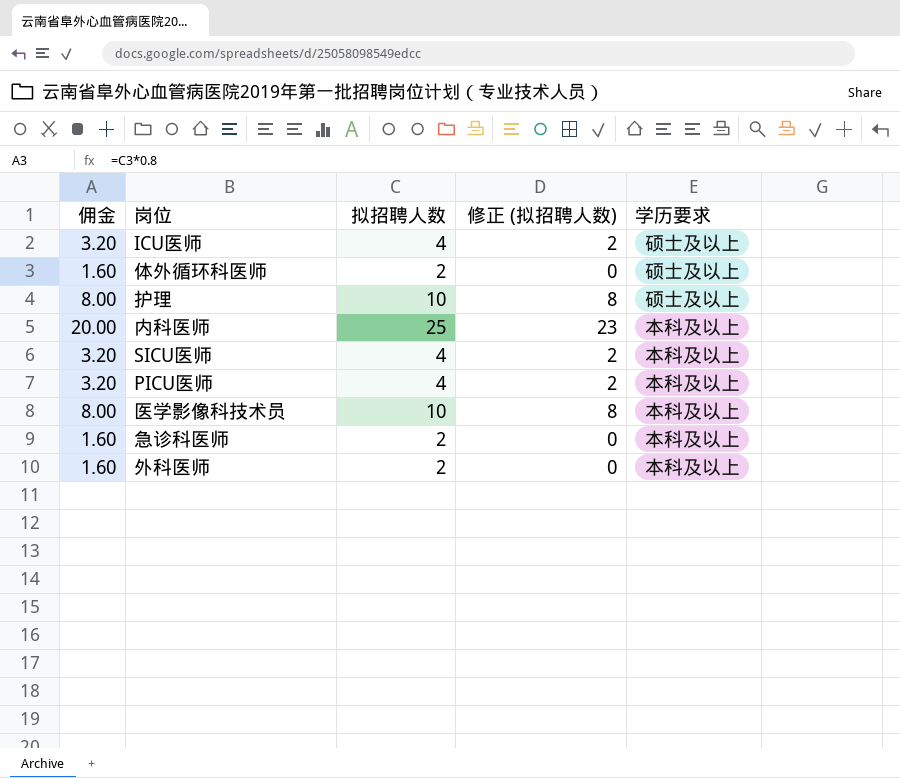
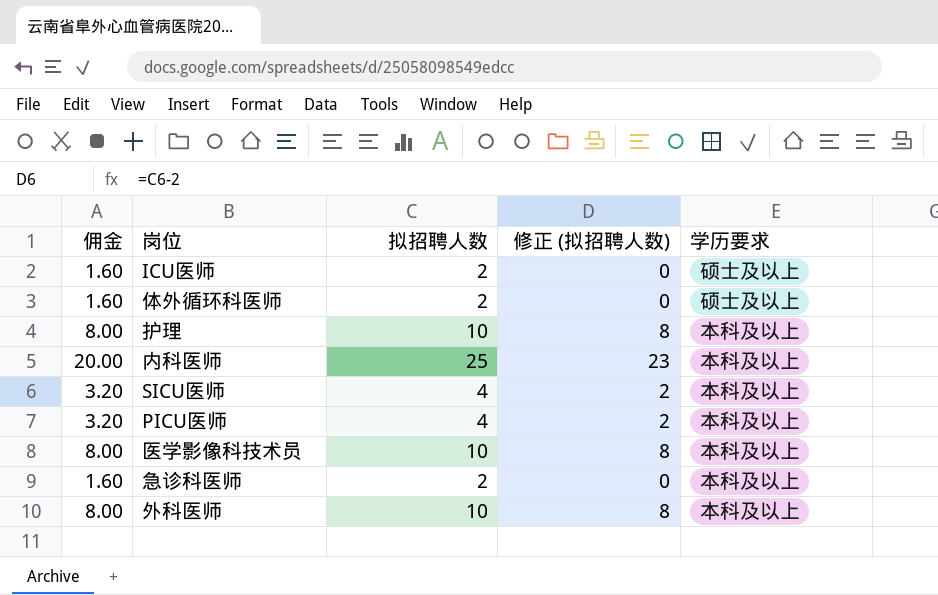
ICU医师 | 佣金: 3.20 -> 1.60
ICU医师 | 拟招聘人数: 4 -> 2
ICU医师 | 修正 (拟招聘人数): 2 -> 0
护理 | 学历要求: 硕士及以上 -> 本科及以上
外科医师 | 佣金: 1.60 -> 8.00
外科医师 | 拟招聘人数: 2 -> 10
外科医师 | 修正 (拟招聘人数): 0 -> 8

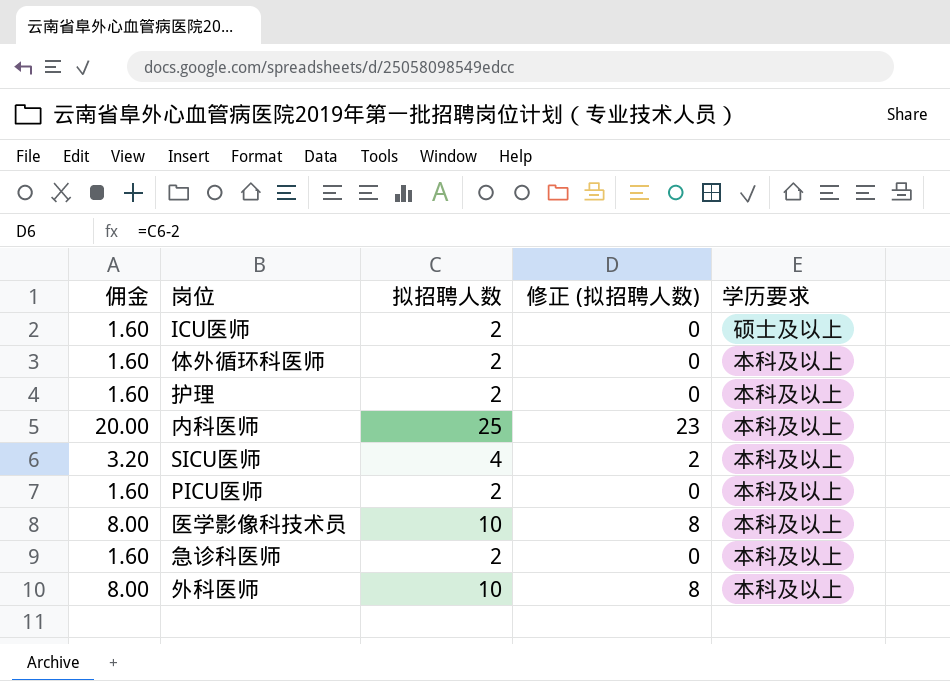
体外循环科医师 | 学历要求: 硕士及以上 -> 本科及以上
护理 | 佣金: 8.00 -> 1.60
护理 | 拟招聘人数: 10 -> 2
护理 | 修正 (拟招聘人数): 8 -> 0
PICU医师 | 佣金: 3.20 -> 1.60
PICU医师 | 拟招聘人数: 4 -> 2
PICU医师 | 修正 (拟招聘人数): 2 -> 0

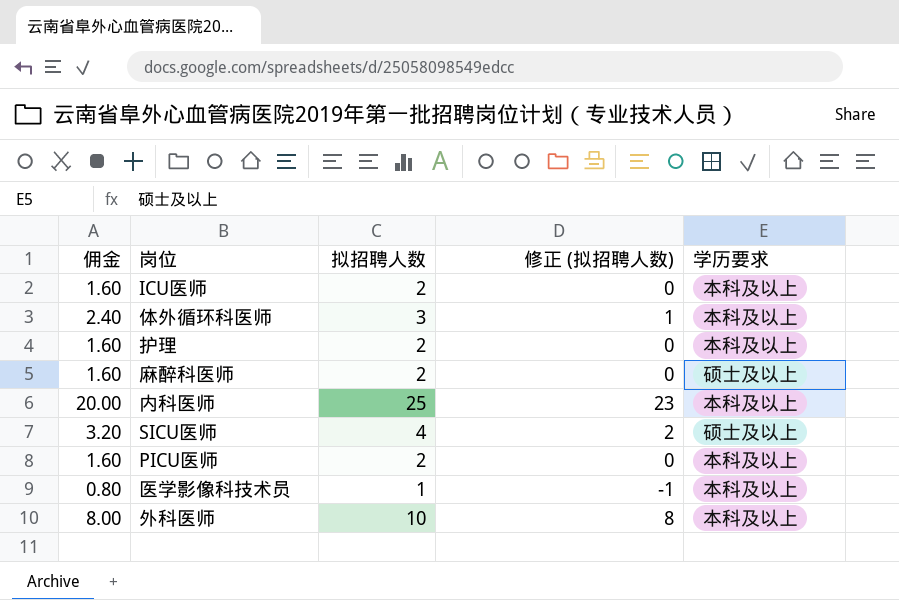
row 急诊科医师: 1.60 | 2 | 0 | 本科及以上 -> none
ICU医师 | 学历要求: 硕士及以上 -> 本科及以上
体外循环科医师 | 佣金: 1.60 -> 2.40
体外循环科医师 | 拟招聘人数: 2 -> 3
体外循环科医师 | 修正 (拟招聘人数): 0 -> 1
row 麻醉科医师: none -> 1.60 | 2 | 0 | 硕士及以上
SICU医师 | 学历要求: 本科及以上 -> 硕士及以上
医学影像科技术员 | 佣金: 8.00 -> 0.80
医学影像科技术员 | 拟招聘人数: 10 -> 1
医学影像科技术员 | 修正 (拟招聘人数): 8 -> -1

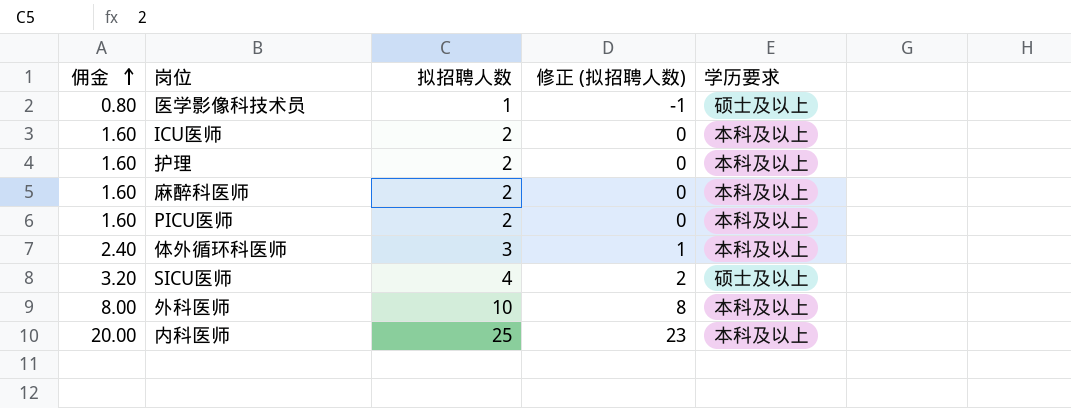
row order: none -> 佣金 ascending
医学影像科技术员 | 学历要求: 本科及以上 -> 硕士及以上
麻醉科医师 | 学历要求: 硕士及以上 -> 本科及以上

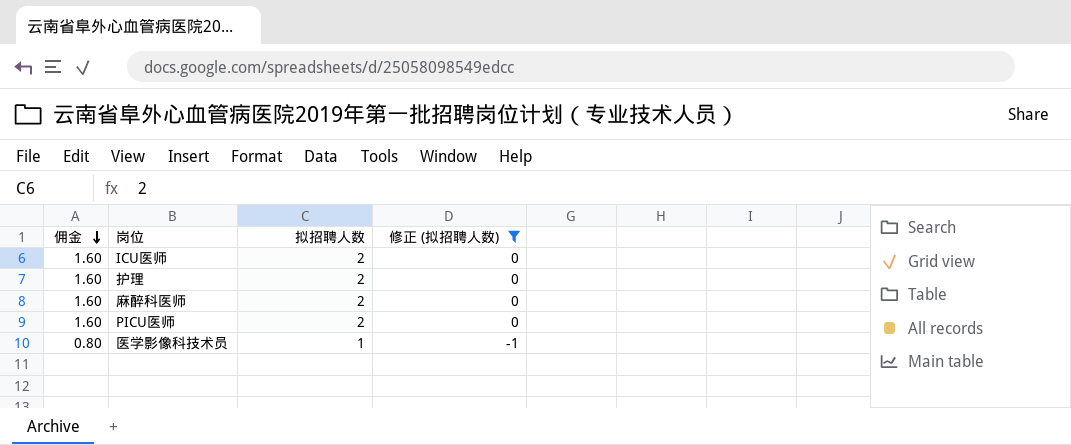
filter: none -> 修正 (拟招聘人数) <= 0
row order: 佣金 ascending -> 佣金 descending
column 学历要求 | position: 5 -> none

